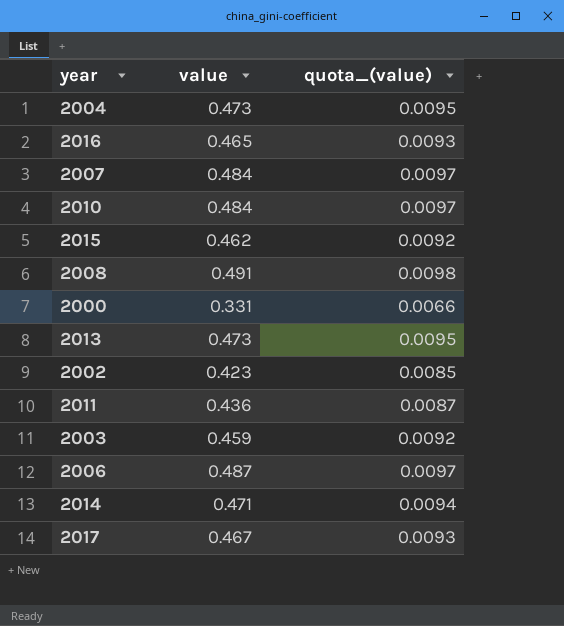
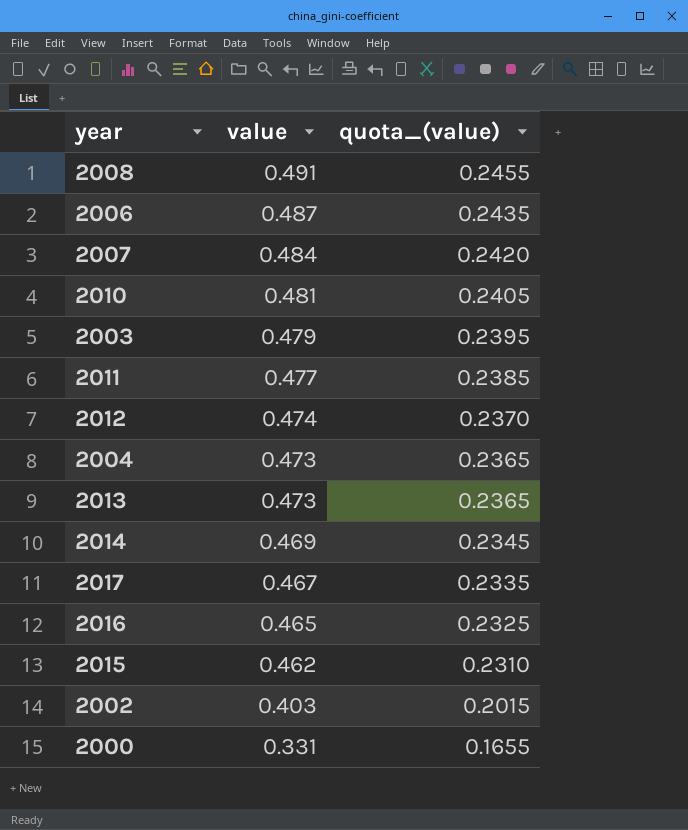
row order: none -> value descending
column quota_(value) | formula: [value] * 0.02 -> [value] * 0.5
2010 | value: 0.484 -> 0.481
2003 | value: 0.459 -> 0.479
2011 | value: 0.436 -> 0.477
row 2012: none -> 0.474 | 0.2370
2014 | value: 0.471 -> 0.469
2002 | value: 0.423 -> 0.403

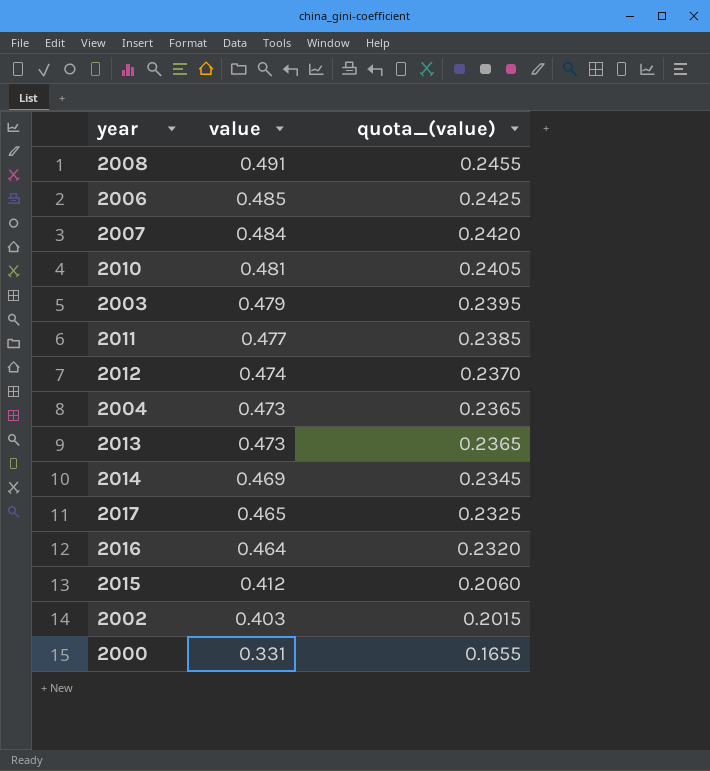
2006 | value: 0.487 -> 0.485
2006 | quota_(value): 0.2435 -> 0.2425
2017 | value: 0.467 -> 0.465
2017 | quota_(value): 0.2335 -> 0.2325
2016 | value: 0.465 -> 0.464
2016 | quota_(value): 0.2325 -> 0.2320
2015 | value: 0.462 -> 0.412
2015 | quota_(value): 0.2310 -> 0.2060

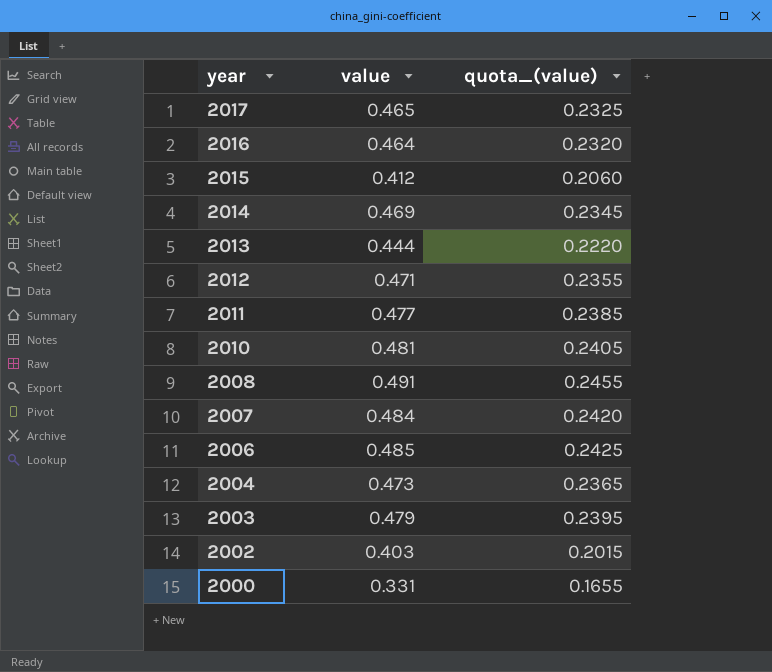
row order: value descending -> year descending
2013 | value: 0.473 -> 0.444
2013 | quota_(value): 0.2365 -> 0.2220
2012 | value: 0.474 -> 0.471
2012 | quota_(value): 0.2370 -> 0.2355

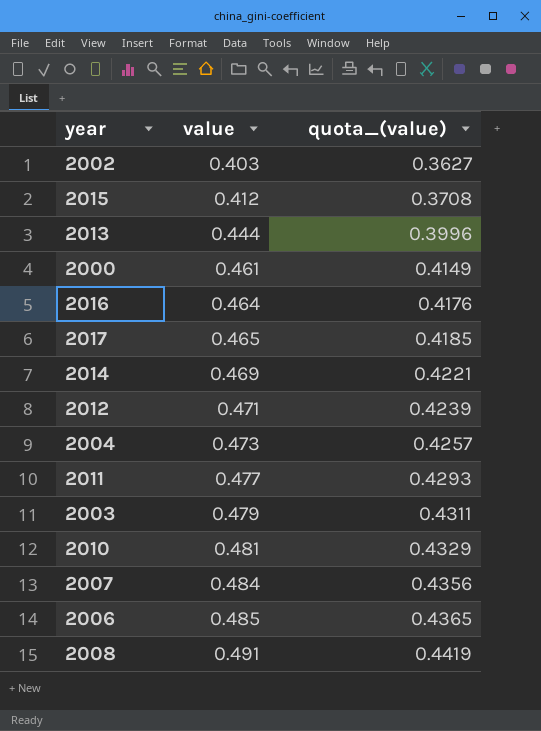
row order: year descending -> value ascending
column quota_(value) | formula: [value] * 0.5 -> [value] * 0.9
2000 | value: 0.331 -> 0.461

